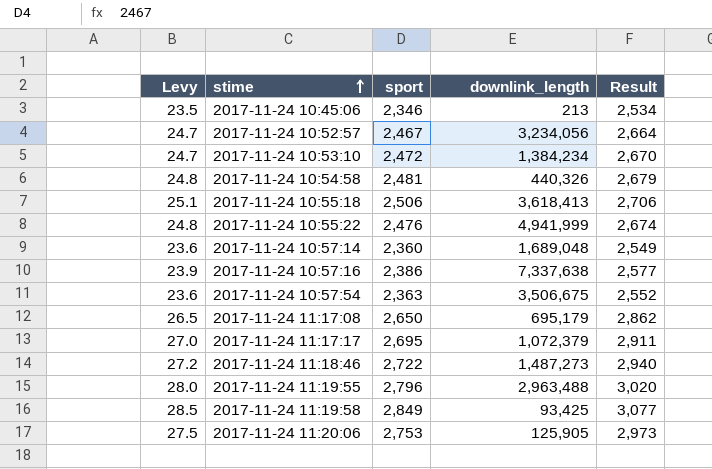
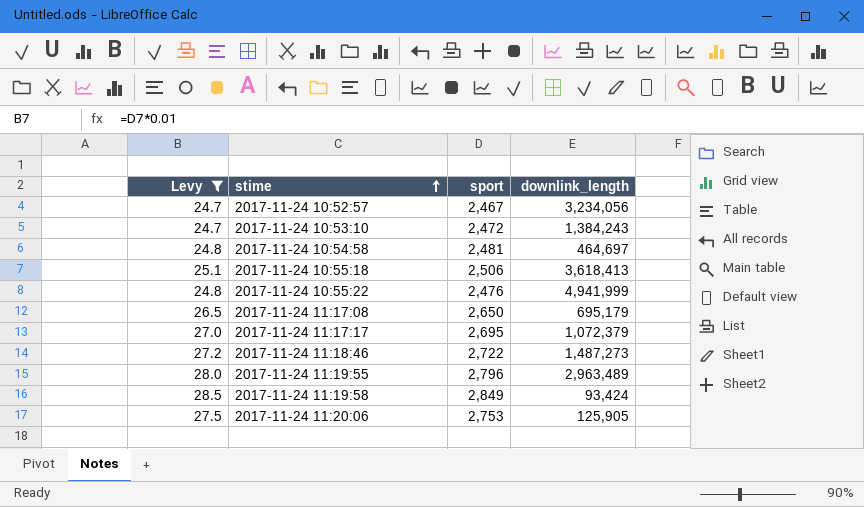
filter: none -> Levy >= 24.7
column Result | formula: [sport] * 1.08 -> none
2017-11-24 10:53:10 | downlink_length: 1,384,234 -> 1,384,243
2017-11-24 10:54:58 | downlink_length: 440,326 -> 464,697
2017-11-24 11:19:55 | downlink_length: 2,963,488 -> 2,963,489
2017-11-24 11:19:58 | downlink_length: 93,425 -> 93,424

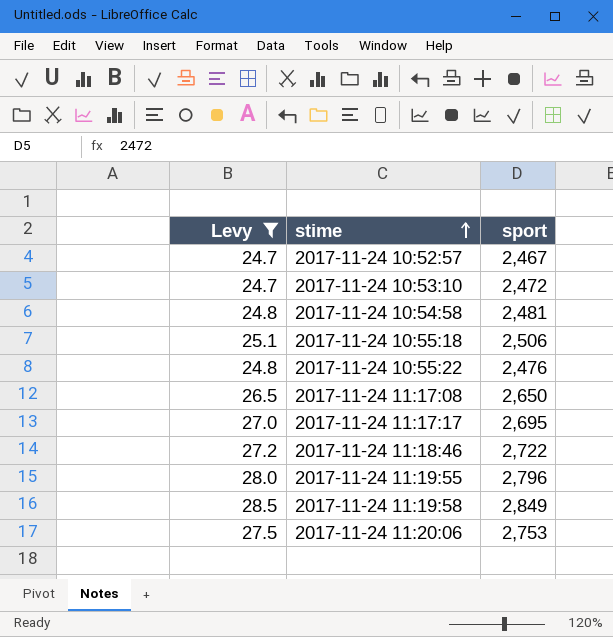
column downlink_length | position: 4 -> none

